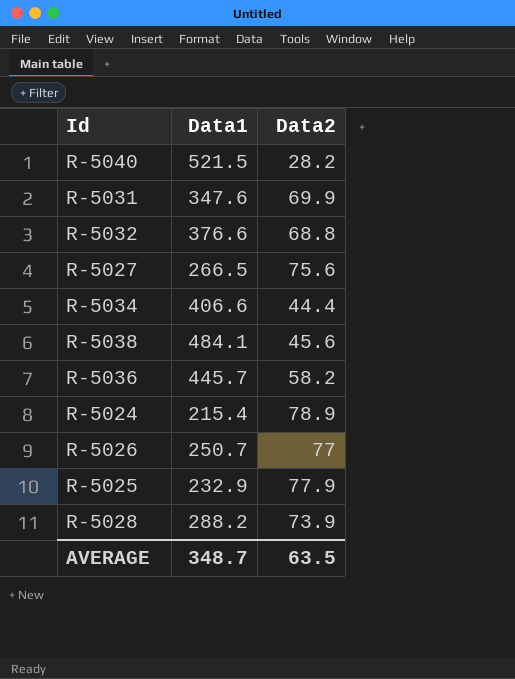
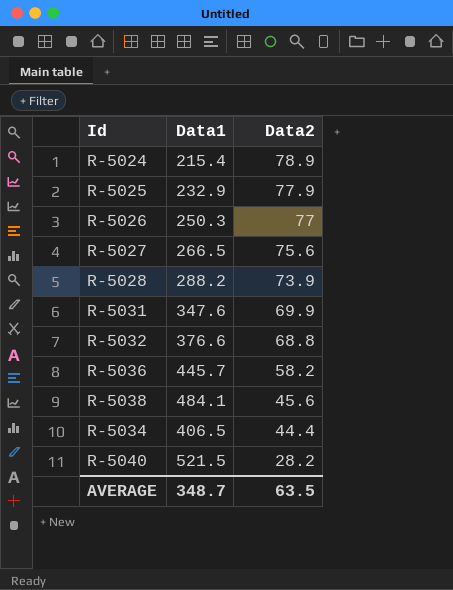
row order: none -> Data2 descending
R-5026 | Data1: 250.7 -> 250.3
R-5034 | Data1: 406.6 -> 406.5

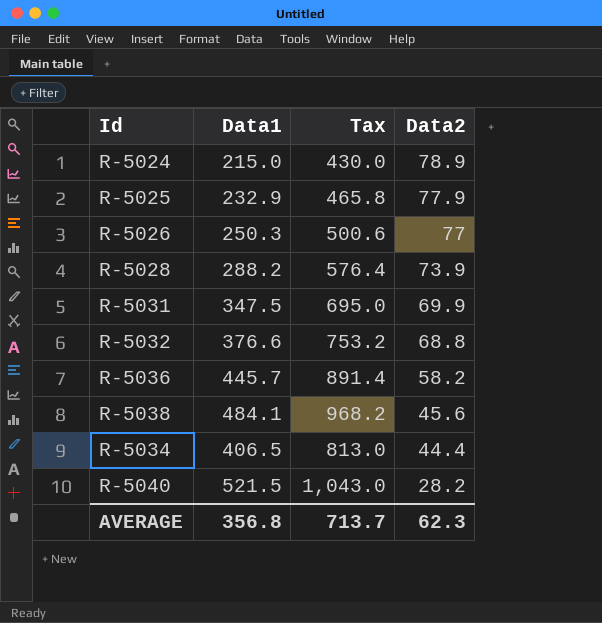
column Tax | formula: none -> [Data1] * 2
row R-5027: 266.5 | 75.6 -> none
R-5024 | Data1: 215.4 -> 215.0
R-5031 | Data1: 347.6 -> 347.5
AVERAGE | Data1: 348.7 -> 356.8
AVERAGE | Data2: 63.5 -> 62.3

